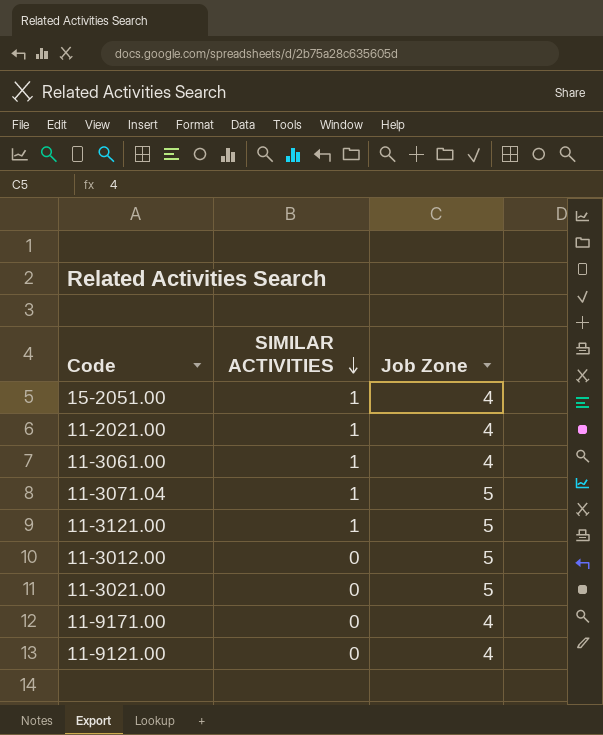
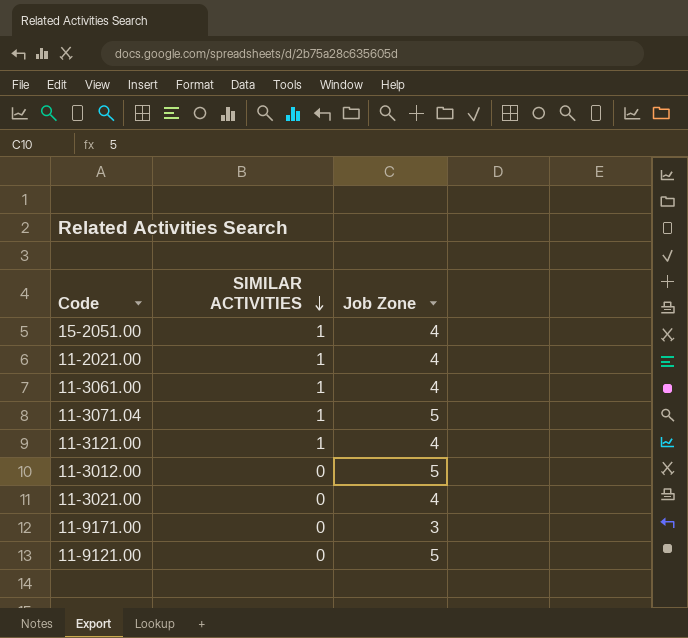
11-3121.00 | Job Zone: 5 -> 4
11-3021.00 | Job Zone: 5 -> 4
11-9171.00 | Job Zone: 4 -> 3
11-9121.00 | Job Zone: 4 -> 5

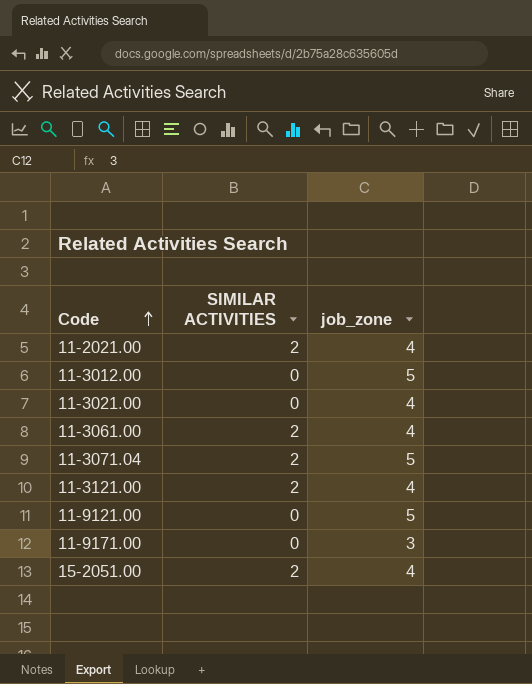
row order: SIMILAR ACTIVITIES descending -> Code ascending
column name: Job Zone -> job_zone
11-2021.00 | SIMILAR ACTIVITIES: 1 -> 2
11-3061.00 | SIMILAR ACTIVITIES: 1 -> 2
11-3071.04 | SIMILAR ACTIVITIES: 1 -> 2
11-3121.00 | SIMILAR ACTIVITIES: 1 -> 2
15-2051.00 | SIMILAR ACTIVITIES: 1 -> 2

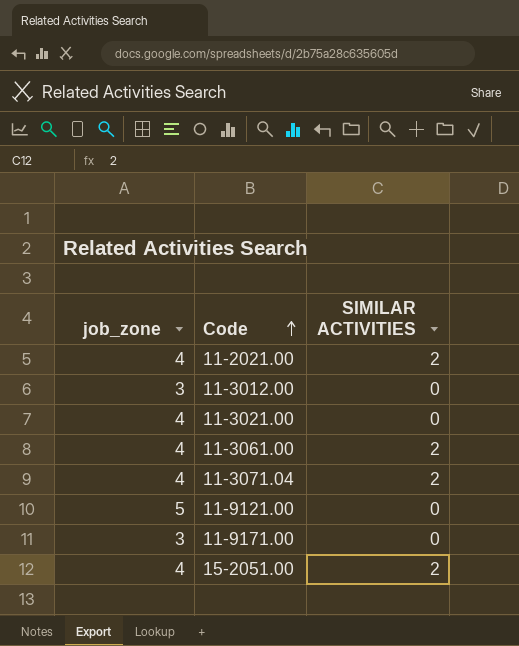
column job_zone | position: 3 -> 1
row 11-3121.00: 2 | 4 -> none
11-3012.00 | job_zone: 5 -> 3
11-3071.04 | job_zone: 5 -> 4

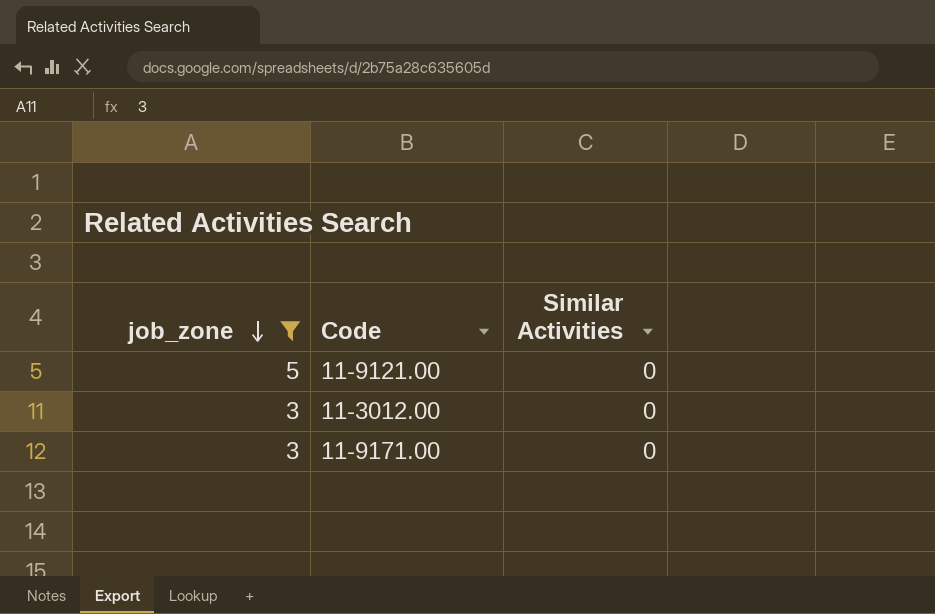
filter: none -> job_zone != 4
row order: Code ascending -> job_zone descending
column name: SIMILAR ACTIVITIES -> Similar Activities

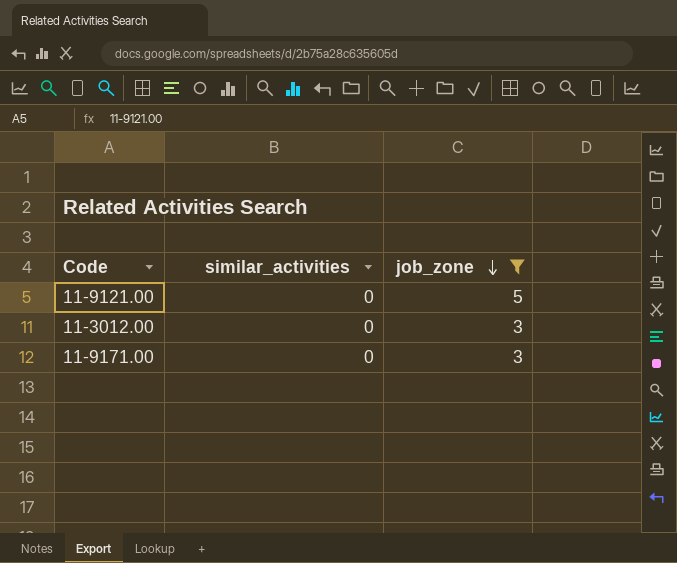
column name: Similar Activities -> similar_activities
column job_zone | position: 1 -> 3

